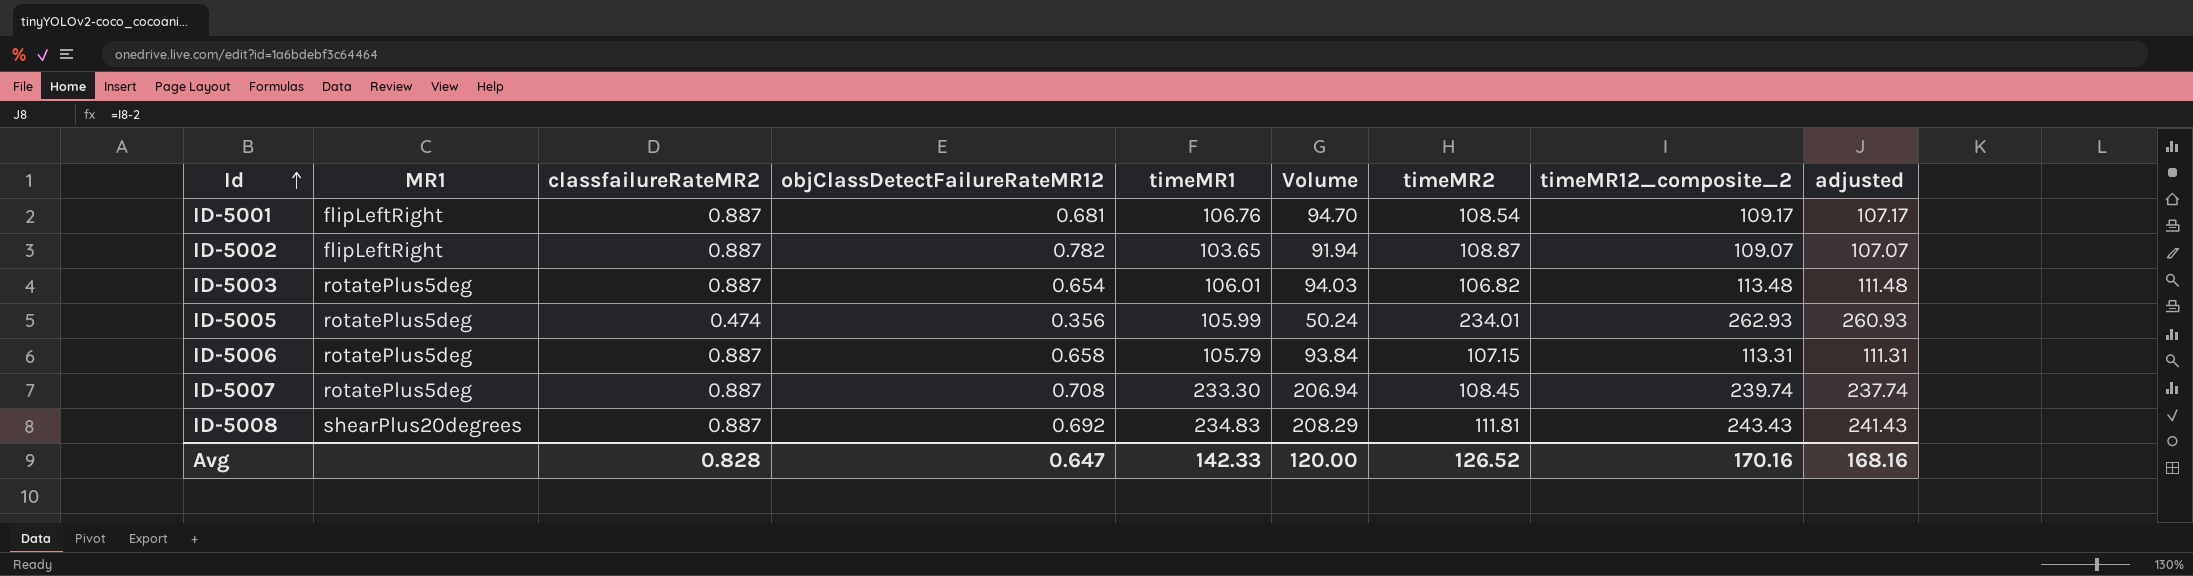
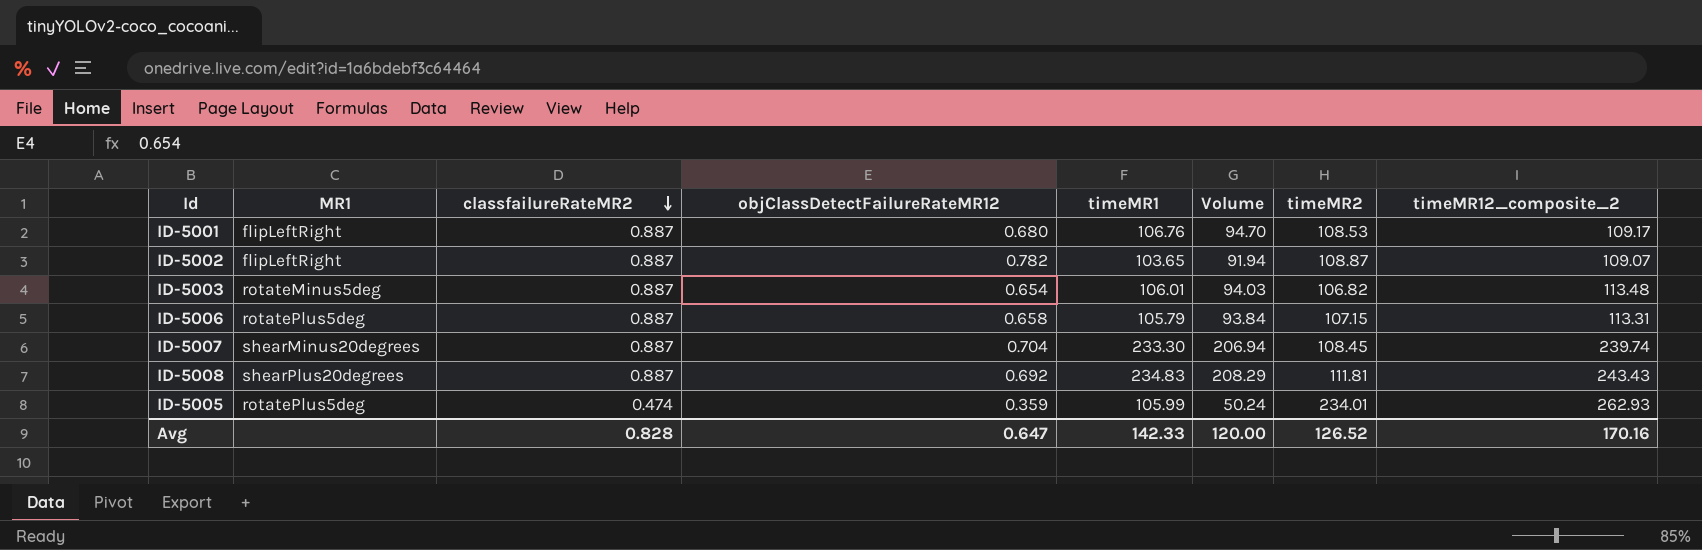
row order: Id ascending -> classfailureRateMR2 descending
column adjusted | formula: [timeMR12_composite_2] - 2 -> none
ID-5001 | objClassDetectFailureRateMR12: 0.681 -> 0.680
ID-5001 | timeMR2: 108.54 -> 108.53
ID-5003 | MR1: rotatePlus5deg -> rotateMinus5deg
ID-5007 | MR1: rotatePlus5deg -> shearMinus20degrees
ID-5007 | objClassDetectFailureRateMR12: 0.708 -> 0.704
ID-5005 | objClassDetectFailureRateMR12: 0.356 -> 0.359

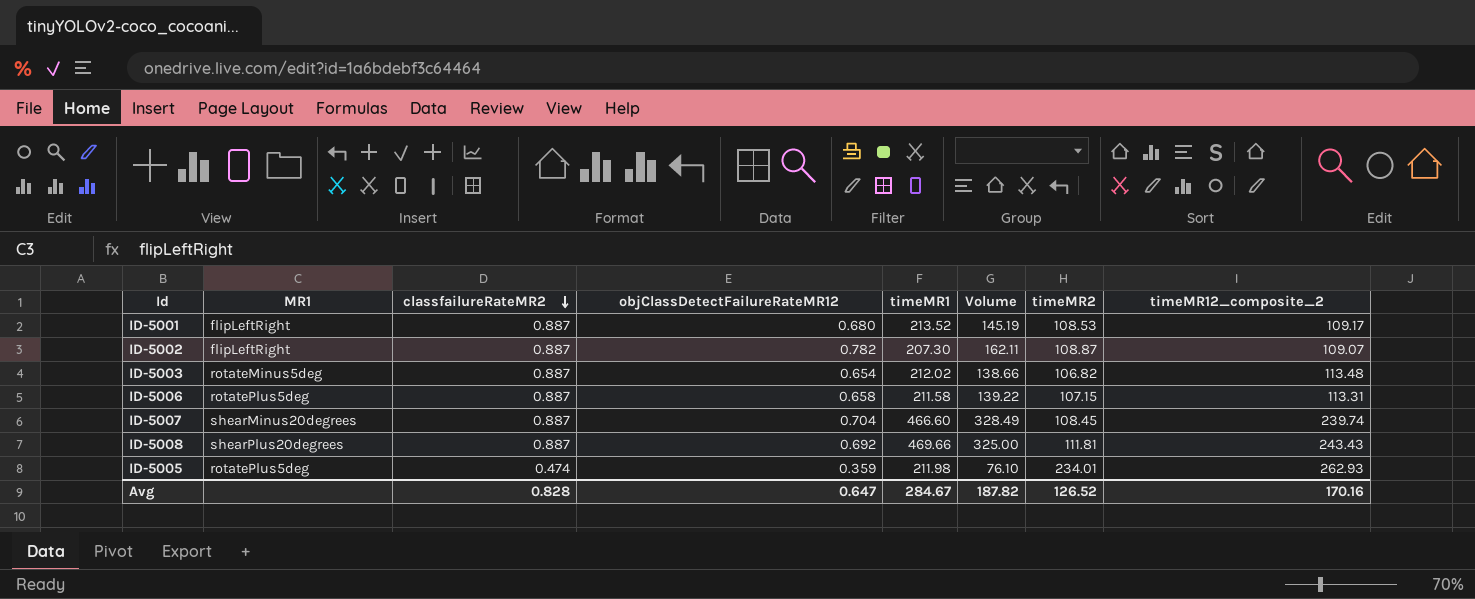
column Volume | formula: [classfailureRateMR2] * [timeMR1] -> [objClassDetectFailureRateMR12] * [timeMR1]
ID-5001 | timeMR1: 106.76 -> 213.52
ID-5002 | timeMR1: 103.65 -> 207.30
ID-5003 | timeMR1: 106.01 -> 212.02
ID-5006 | timeMR1: 105.79 -> 211.58
ID-5007 | timeMR1: 233.30 -> 466.60
ID-5008 | timeMR1: 234.83 -> 469.66
ID-5005 | timeMR1: 105.99 -> 211.98
Avg | timeMR1: 142.33 -> 284.67
Avg | Volume: 120.00 -> 187.82

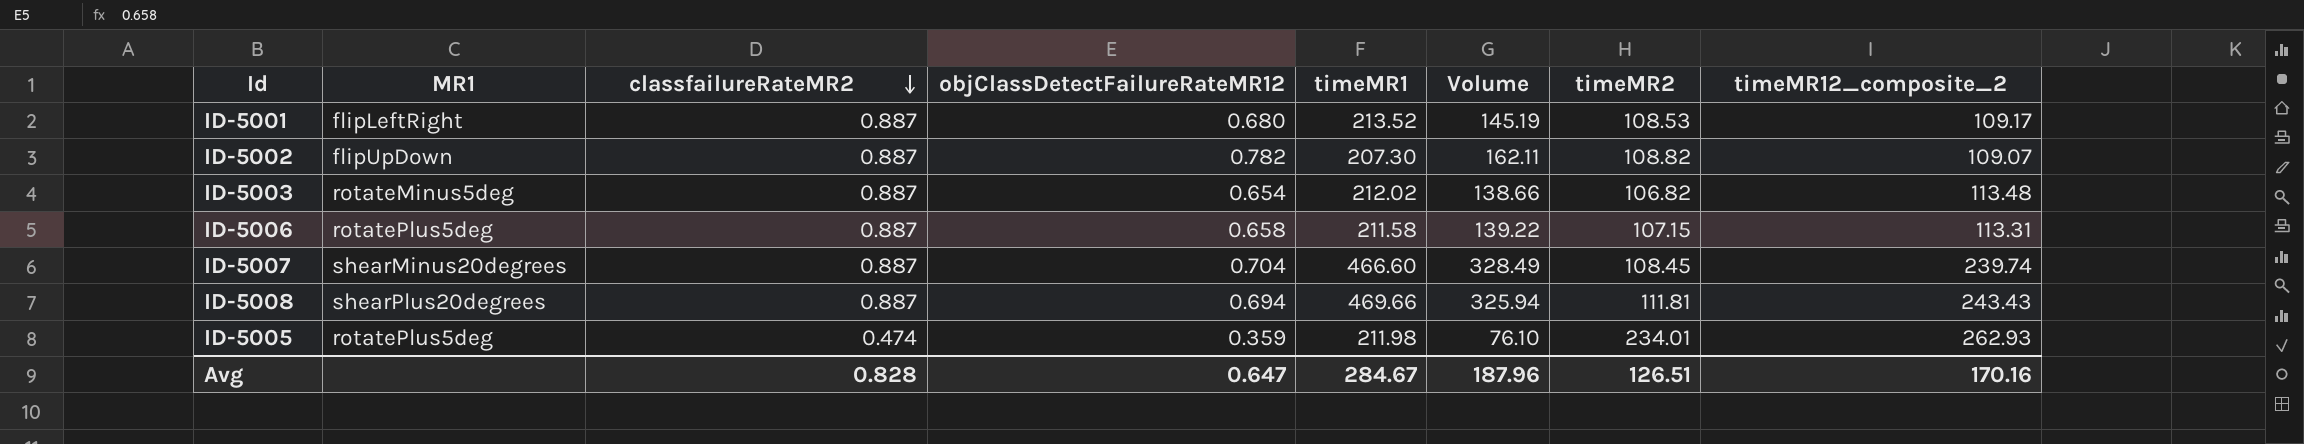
ID-5002 | MR1: flipLeftRight -> flipUpDown
ID-5002 | timeMR2: 108.87 -> 108.82
ID-5008 | objClassDetectFailureRateMR12: 0.692 -> 0.694
ID-5008 | Volume: 325.00 -> 325.94
Avg | Volume: 187.82 -> 187.96
Avg | timeMR2: 126.52 -> 126.51

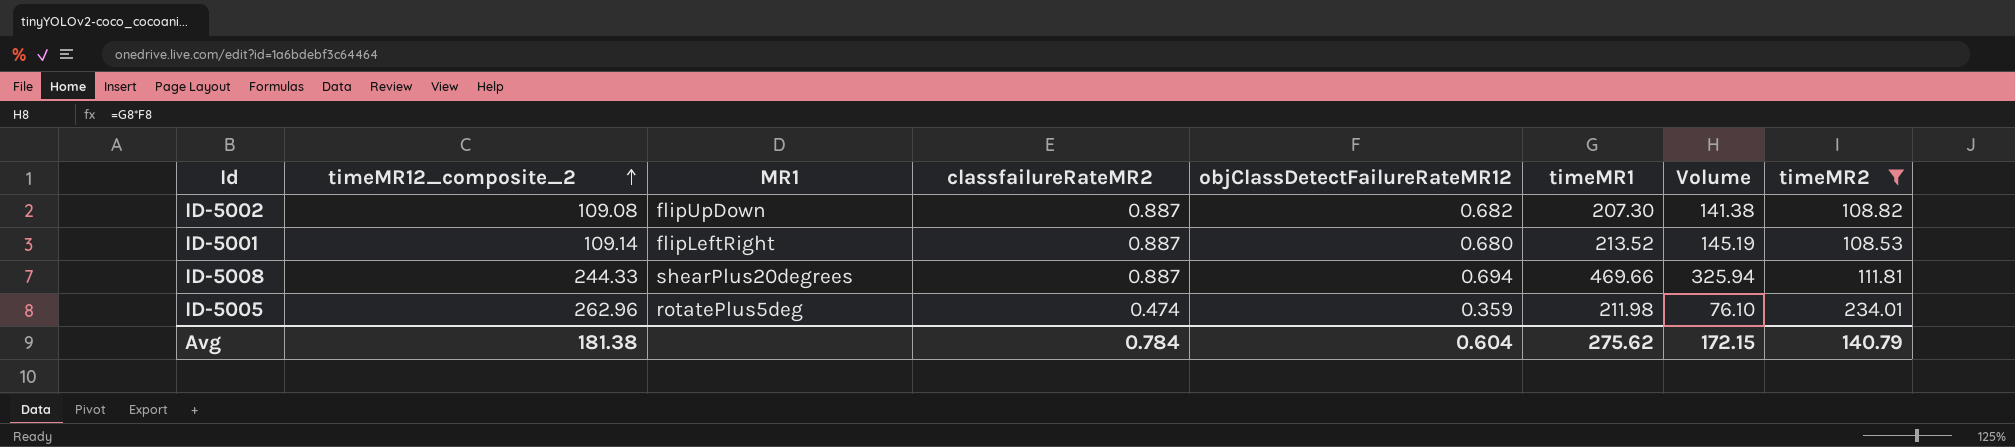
filter: none -> timeMR2 >= 108.53
row order: classfailureRateMR2 descending -> timeMR12_composite_2 ascending
column timeMR12_composite_2 | position: 8 -> 2
ID-5002 | timeMR12_composite_2: 109.07 -> 109.08
ID-5002 | objClassDetectFailureRateMR12: 0.782 -> 0.682
ID-5002 | Volume: 162.11 -> 141.38
ID-5001 | timeMR12_composite_2: 109.17 -> 109.14
ID-5008 | timeMR12_composite_2: 243.43 -> 244.33
ID-5005 | timeMR12_composite_2: 262.93 -> 262.96
Avg | timeMR12_composite_2: 170.16 -> 181.38
Avg | classfailureRateMR2: 0.828 -> 0.784
Avg | objClassDetectFailureRateMR12: 0.647 -> 0.604
Avg | timeMR1: 284.67 -> 275.62
Avg | Volume: 187.96 -> 172.15
Avg | timeMR2: 126.51 -> 140.79

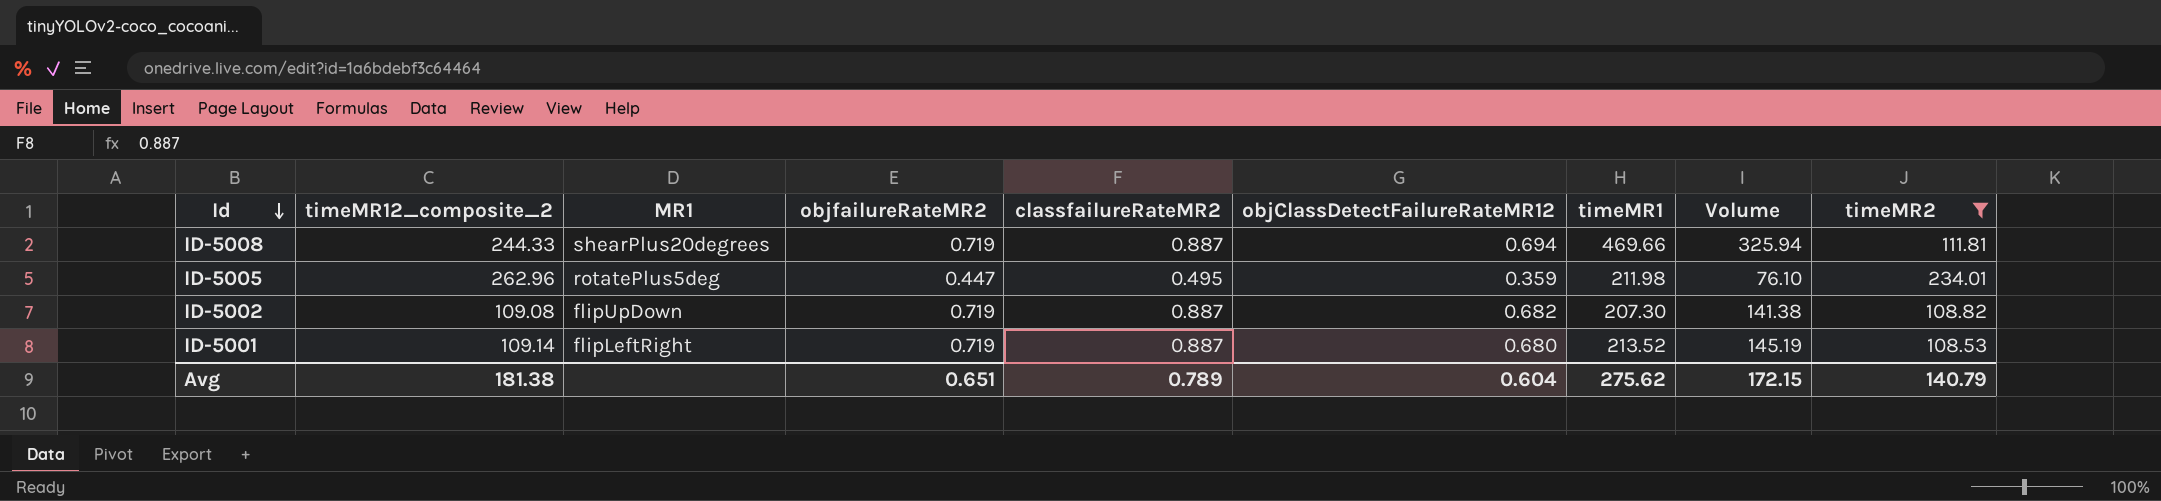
row order: timeMR12_composite_2 ascending -> Id descending
column objfailureRateMR2 | position: none -> 4
ID-5005 | classfailureRateMR2: 0.474 -> 0.495
Avg | classfailureRateMR2: 0.784 -> 0.789

